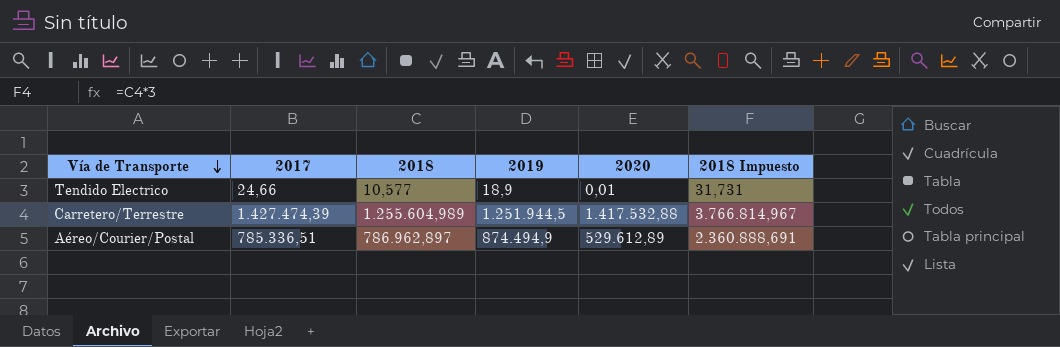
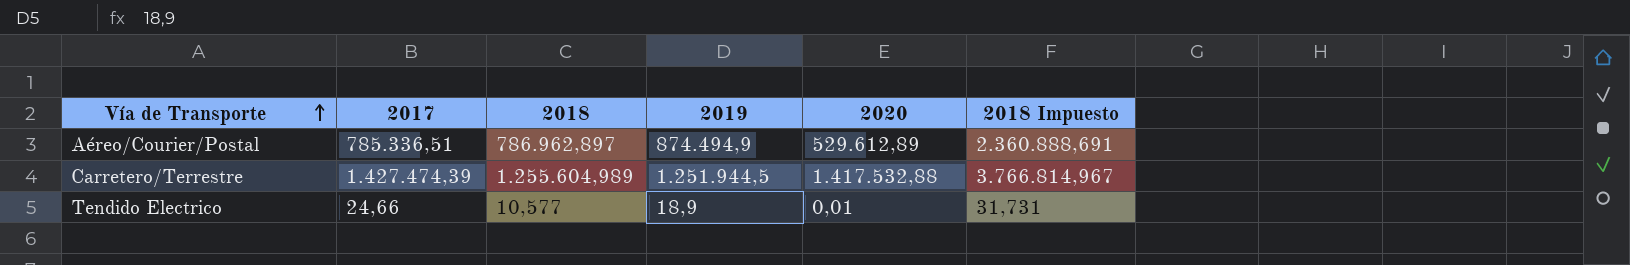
row order: Vía de Transporte descending -> Vía de Transporte ascending

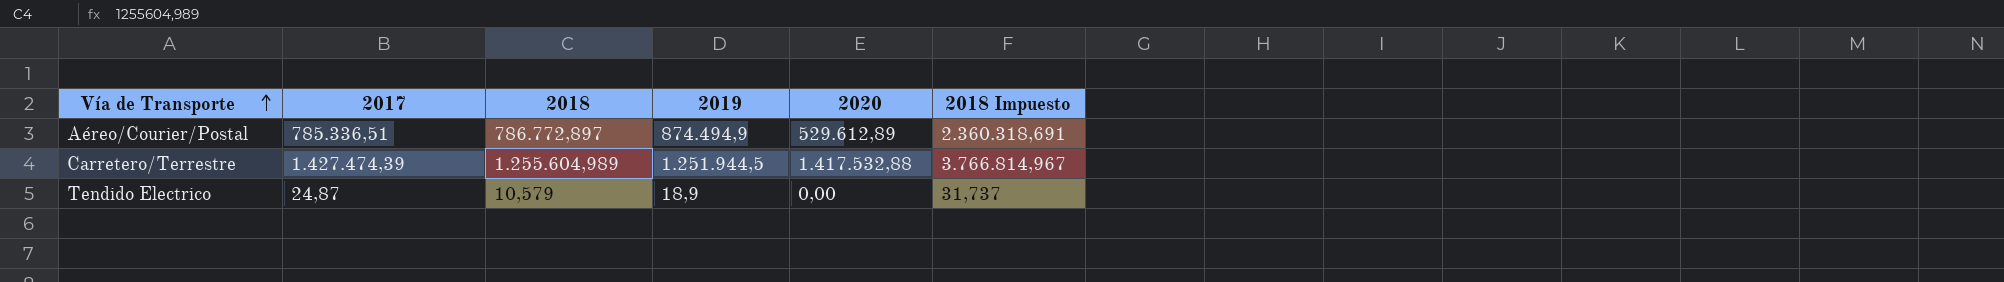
Aéreo/Courier/Postal | 2018: 786.962,897 -> 786.772,897
Aéreo/Courier/Postal | 2018 Impuesto: 2.360.888,691 -> 2.360.318,691
Tendido Electrico | 2017: 24,66 -> 24,87
Tendido Electrico | 2018: 10,577 -> 10,579
Tendido Electrico | 2020: 0,01 -> 0,00
Tendido Electrico | 2018 Impuesto: 31,731 -> 31,737

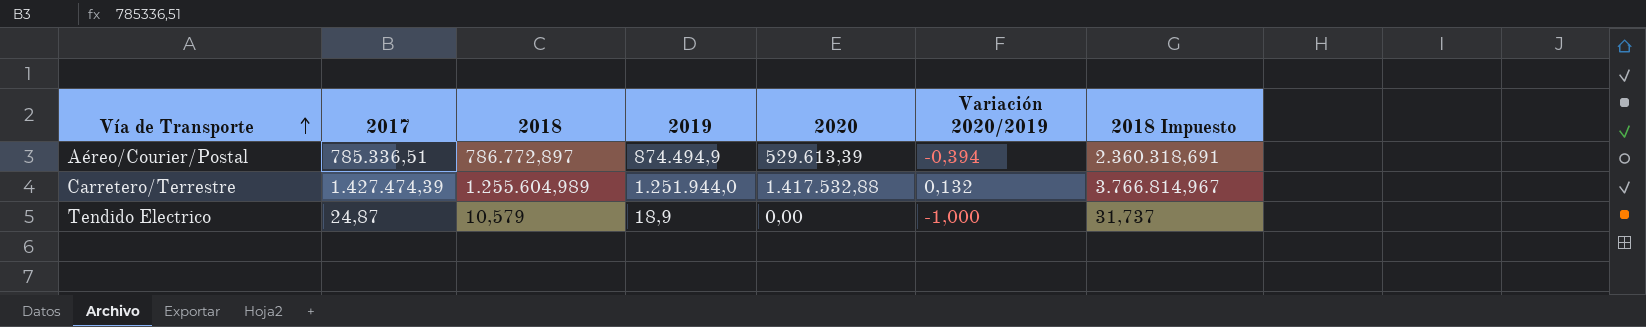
column Variación 2020/2019 | formula: none -> ([2020] - [2019]) / [2019]
Aéreo/Courier/Postal | 2020: 529.612,89 -> 529.613,39
Carretero/Terrestre | 2019: 1.251.944,5 -> 1.251.944,0

